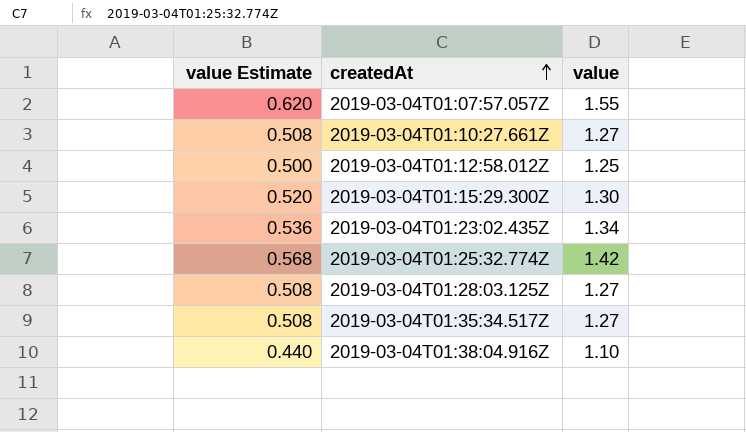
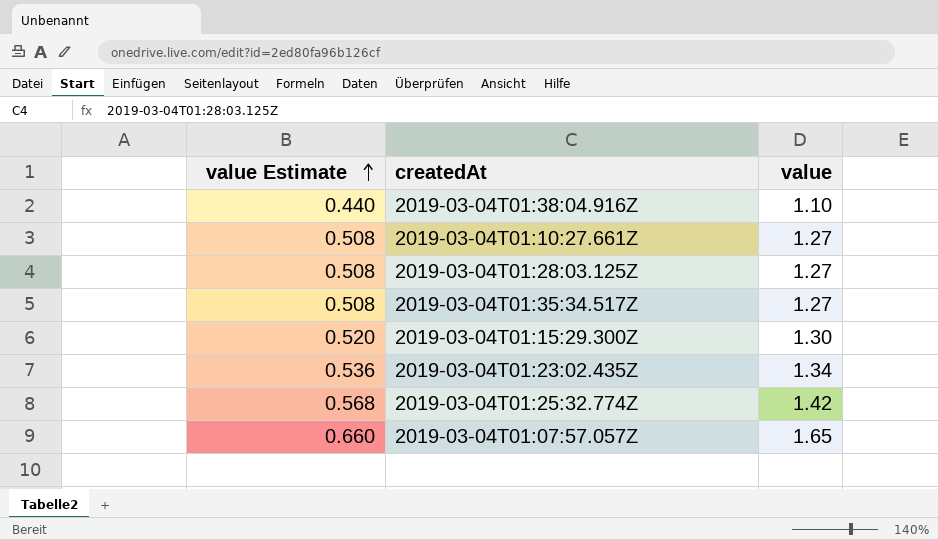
row order: createdAt ascending -> value Estimate ascending
row 2019-03-04T01:12:58.012Z: 0.500 | 1.25 -> none
2019-03-04T01:07:57.057Z | value Estimate: 0.620 -> 0.660
2019-03-04T01:07:57.057Z | value: 1.55 -> 1.65

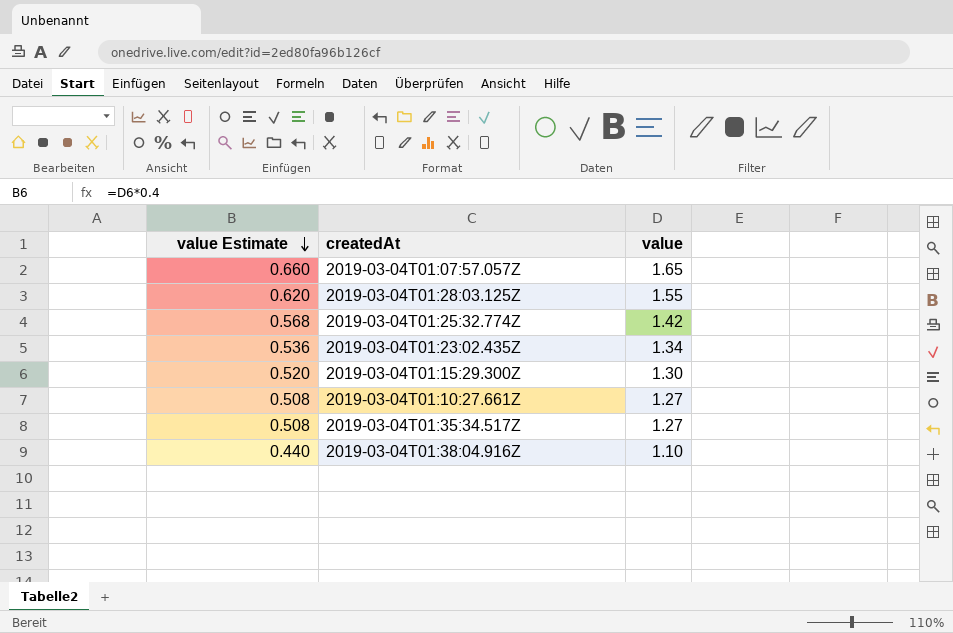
row order: value Estimate ascending -> value Estimate descending
2019-03-04T01:28:03.125Z | value Estimate: 0.508 -> 0.620
2019-03-04T01:28:03.125Z | value: 1.27 -> 1.55

